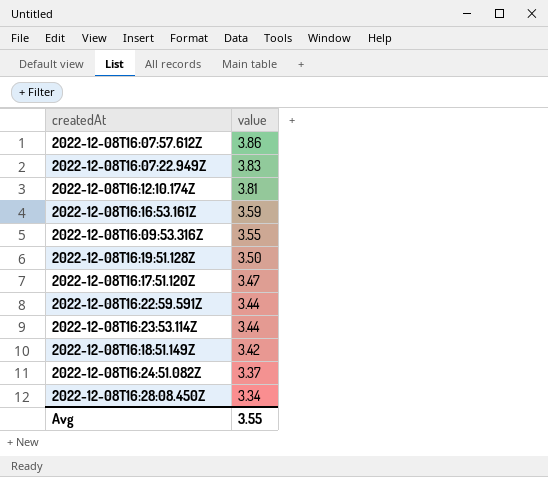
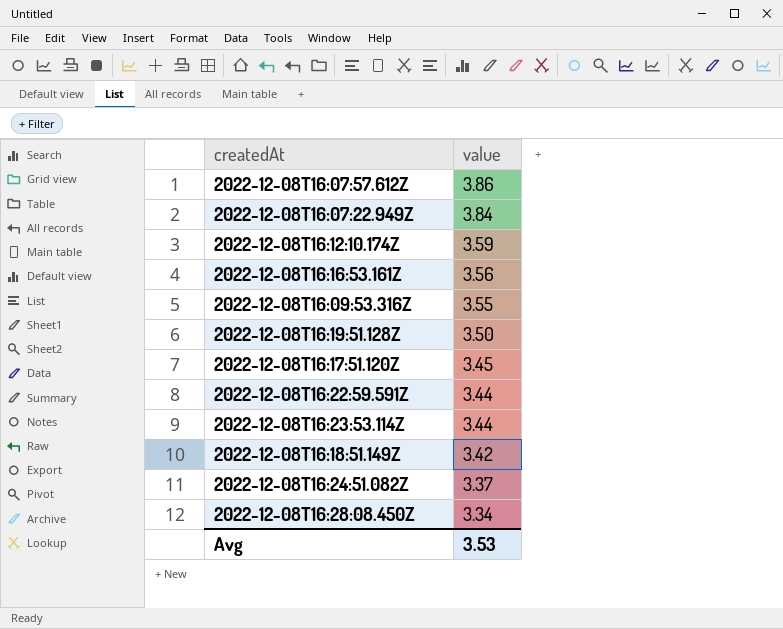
2022-12-08T16:07:22.949Z | value: 3.83 -> 3.84
2022-12-08T16:12:10.174Z | value: 3.81 -> 3.59
2022-12-08T16:16:53.161Z | value: 3.59 -> 3.56
2022-12-08T16:17:51.120Z | value: 3.47 -> 3.45
Avg | value: 3.55 -> 3.53

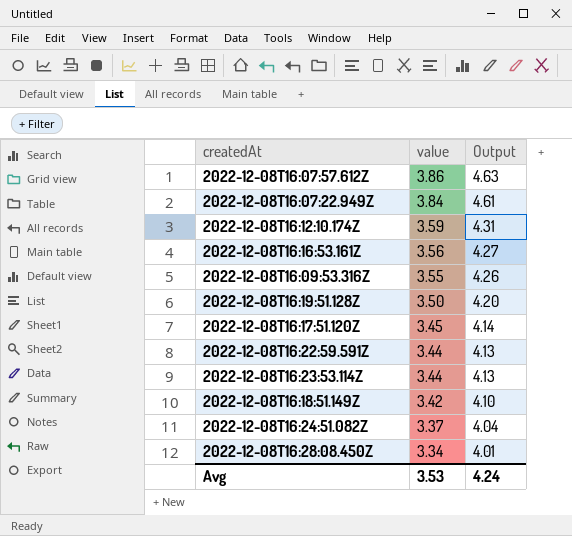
column Output | formula: none -> [value] * 1.2

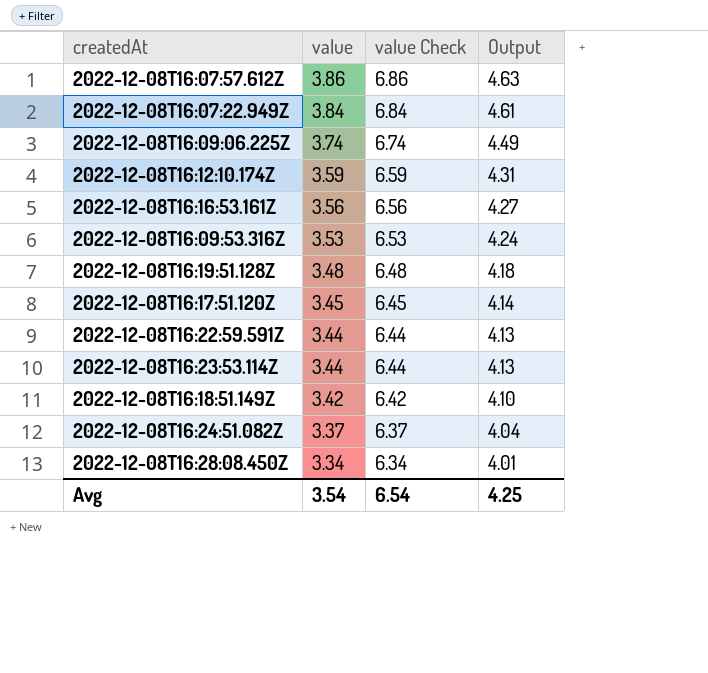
column value Check | formula: none -> [value] + 3
row 2022-12-08T16:09:06.225Z: none -> 3.74 | 6.74 | 4.49
2022-12-08T16:09:53.316Z | value: 3.55 -> 3.53
2022-12-08T16:09:53.316Z | Output: 4.26 -> 4.24
2022-12-08T16:19:51.128Z | value: 3.50 -> 3.48
2022-12-08T16:19:51.128Z | Output: 4.20 -> 4.18
Avg | value: 3.53 -> 3.54
Avg | Output: 4.24 -> 4.25

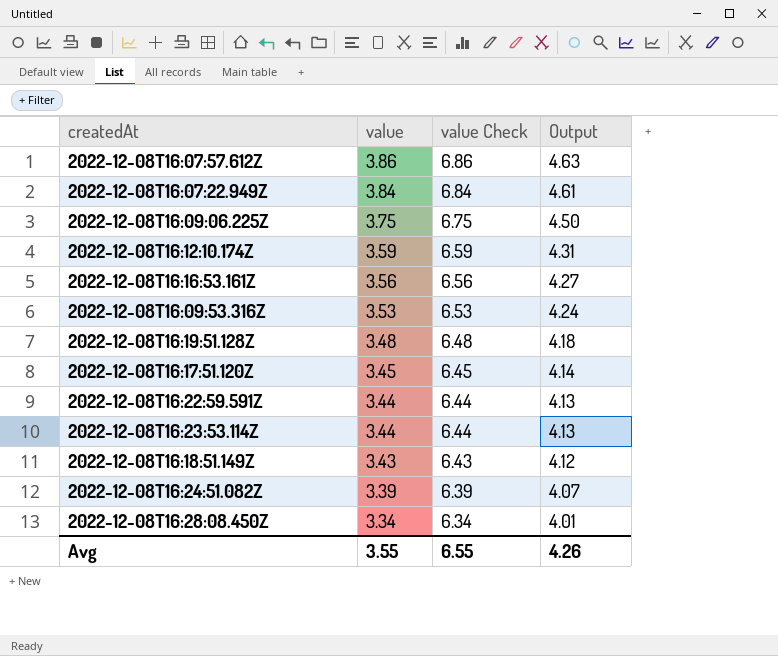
2022-12-08T16:09:06.225Z | value: 3.74 -> 3.75
2022-12-08T16:09:06.225Z | value Check: 6.74 -> 6.75
2022-12-08T16:09:06.225Z | Output: 4.49 -> 4.50
2022-12-08T16:18:51.149Z | value: 3.42 -> 3.43
2022-12-08T16:18:51.149Z | value Check: 6.42 -> 6.43
2022-12-08T16:18:51.149Z | Output: 4.10 -> 4.12
2022-12-08T16:24:51.082Z | value: 3.37 -> 3.39
2022-12-08T16:24:51.082Z | value Check: 6.37 -> 6.39
2022-12-08T16:24:51.082Z | Output: 4.04 -> 4.07
Avg | value: 3.54 -> 3.55
Avg | value Check: 6.54 -> 6.55
Avg | Output: 4.25 -> 4.26

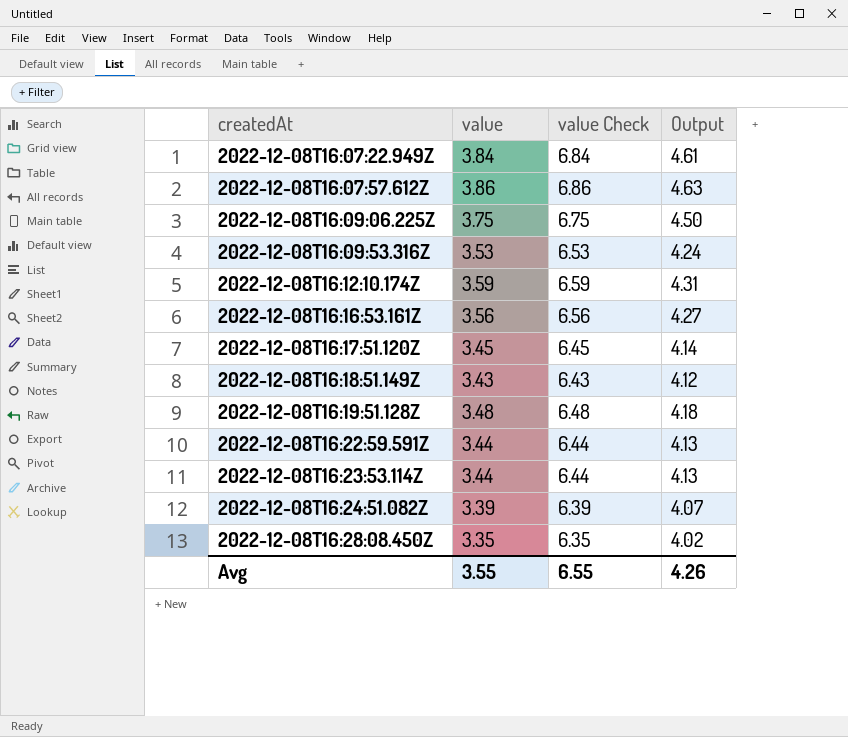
row order: value descending -> createdAt ascending
2022-12-08T16:28:08.450Z | value: 3.34 -> 3.35
2022-12-08T16:28:08.450Z | value Check: 6.34 -> 6.35
2022-12-08T16:28:08.450Z | Output: 4.01 -> 4.02

